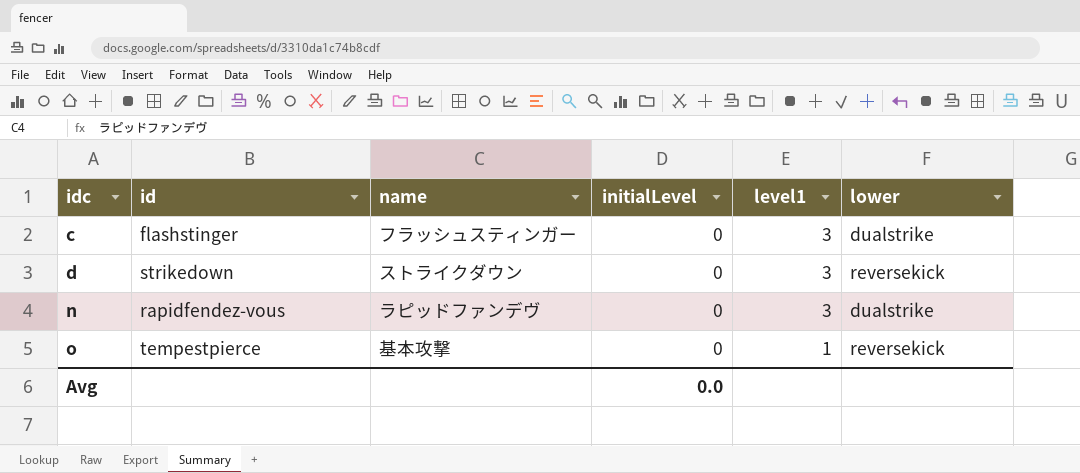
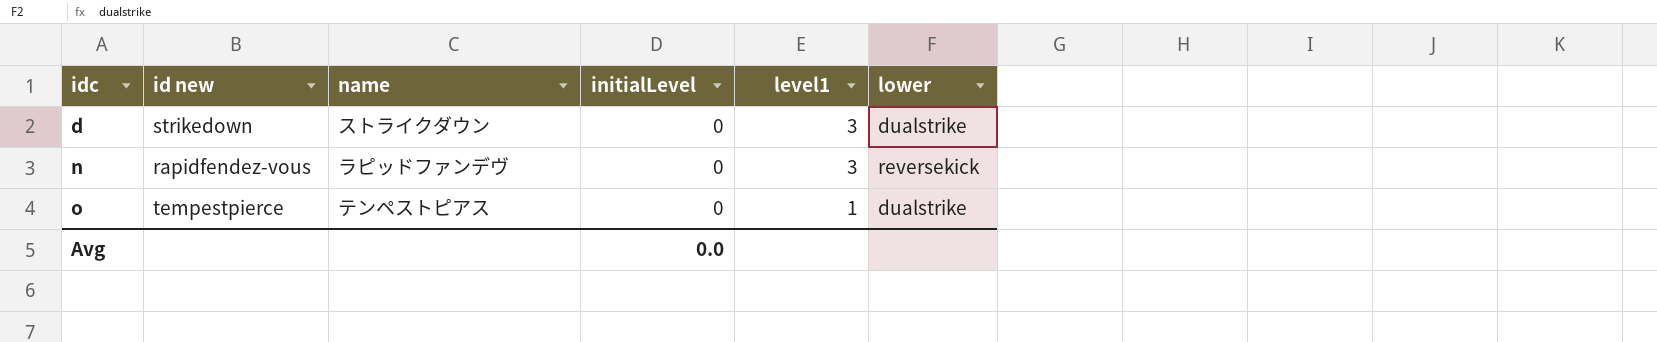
column name: id -> id new
row c: flashstinger | フラッシュスティンガー | 0 | 3 | dualstrike -> none
d | lower: reversekick -> dualstrike
n | lower: dualstrike -> reversekick
o | name: 基本攻撃 -> テンペストピアス
o | lower: reversekick -> dualstrike

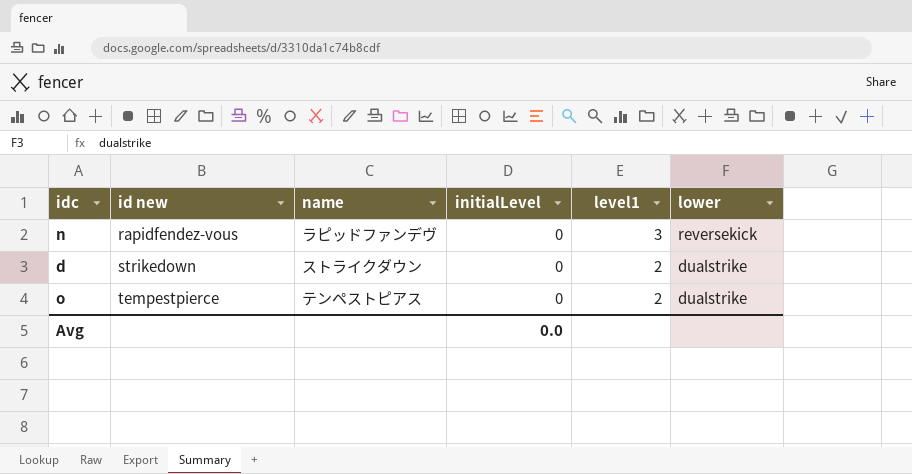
row order: idc ascending -> id new ascending
d | level1: 3 -> 2
o | level1: 1 -> 2

